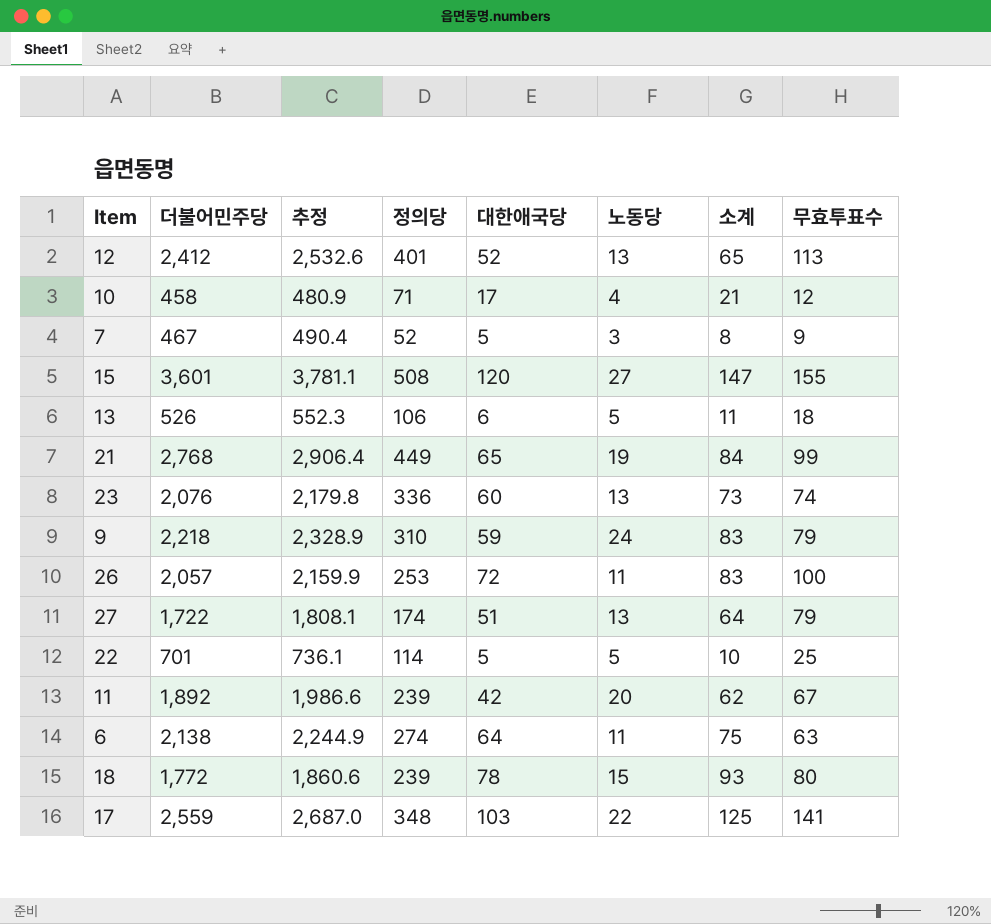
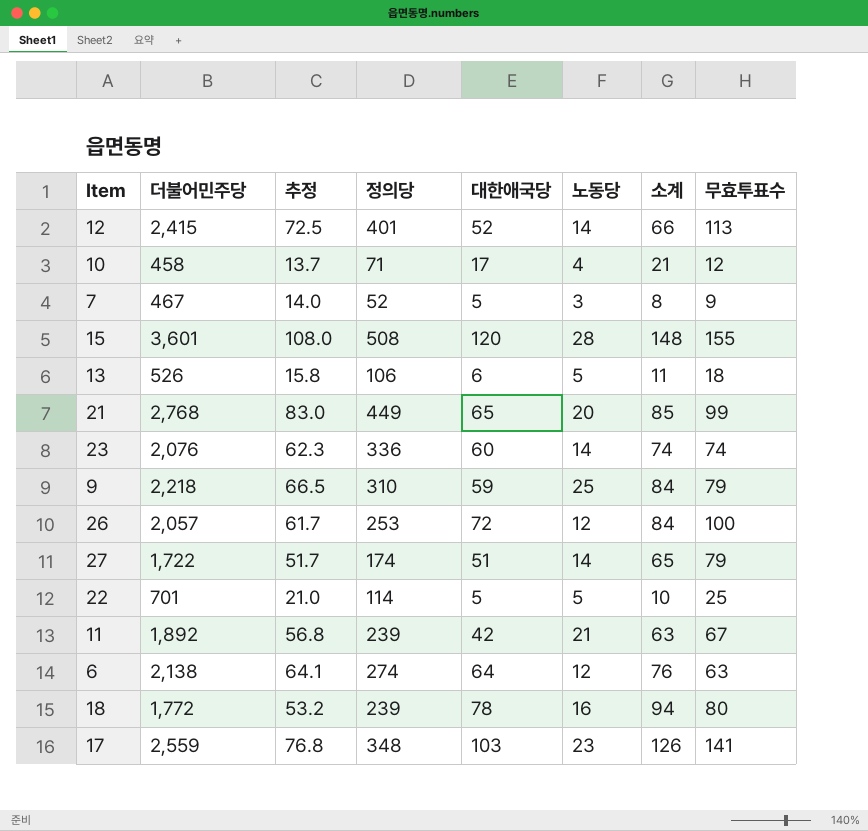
column 추정 | formula: [더불어민주당] * 1.05 -> [더불어민주당] * 0.03
12 | 더불어민주당: 2,412 -> 2,415
12 | 노동당: 13 -> 14
12 | 소계: 65 -> 66
15 | 노동당: 27 -> 28
15 | 소계: 147 -> 148
21 | 노동당: 19 -> 20
21 | 소계: 84 -> 85
23 | 노동당: 13 -> 14
23 | 소계: 73 -> 74
9 | 노동당: 24 -> 25
9 | 소계: 83 -> 84
26 | 노동당: 11 -> 12
26 | 소계: 83 -> 84
27 | 노동당: 13 -> 14
27 | 소계: 64 -> 65
11 | 노동당: 20 -> 21
11 | 소계: 62 -> 63
6 | 노동당: 11 -> 12
6 | 소계: 75 -> 76
18 | 노동당: 15 -> 16
18 | 소계: 93 -> 94
17 | 노동당: 22 -> 23
17 | 소계: 125 -> 126

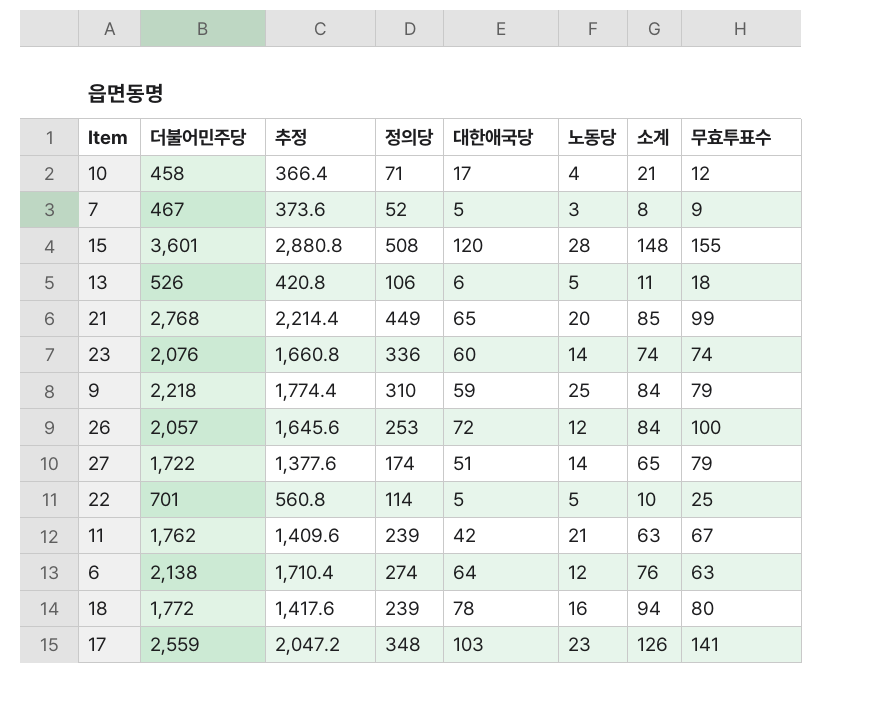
column 추정 | formula: [더불어민주당] * 0.03 -> [더불어민주당] * 0.8
row 12: 2,415 | 72.5 | 401 | 52 | 14 | 66 | 113 -> none
11 | 더불어민주당: 1,892 -> 1,762

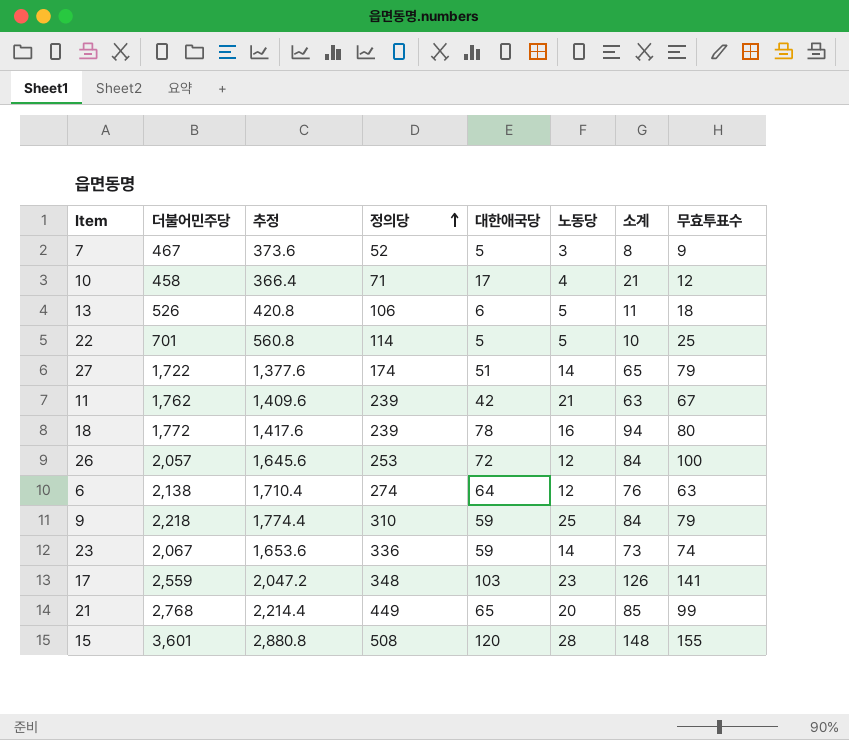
row order: none -> 정의당 ascending
23 | 더불어민주당: 2,076 -> 2,067
23 | 추정: 1,660.8 -> 1,653.6
23 | 대한애국당: 60 -> 59
23 | 소계: 74 -> 73

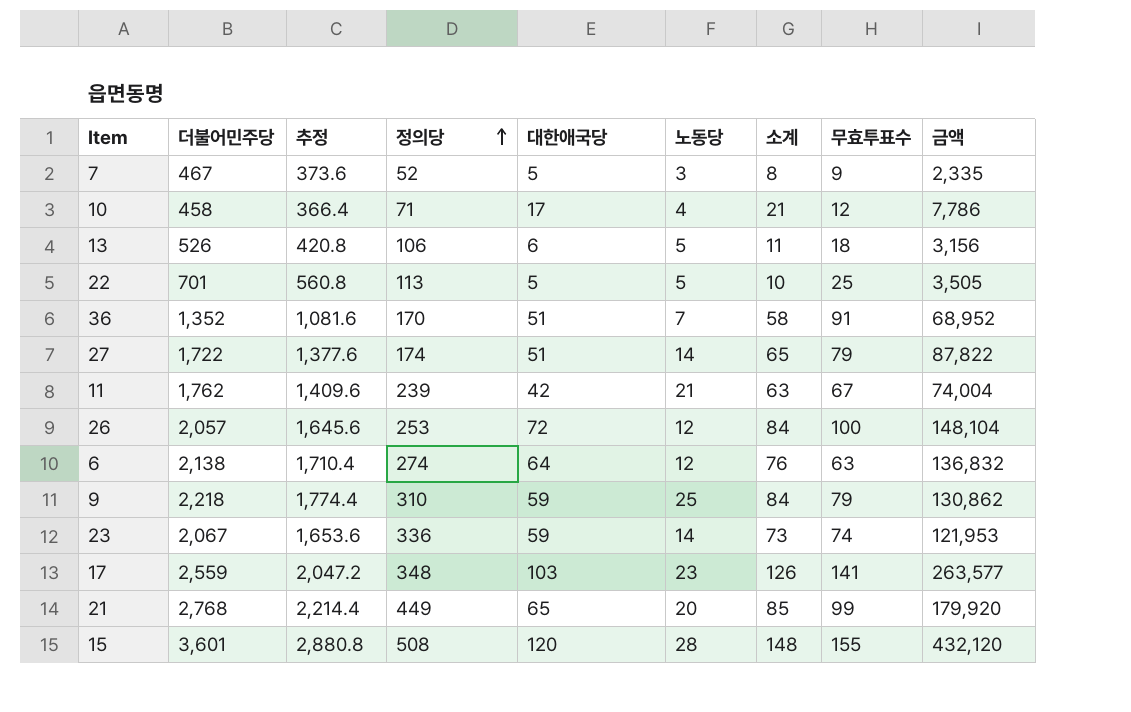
column 금액 | formula: none -> [더불어민주당] * [대한애국당]
row 18: 1,772 | 1,417.6 | 239 | 78 | 16 | 94 | 80 -> none
22 | 정의당: 114 -> 113
row 36: none -> 1,352 | 1,081.6 | 170 | 51 | 7 | 58 | 91 | 68,952

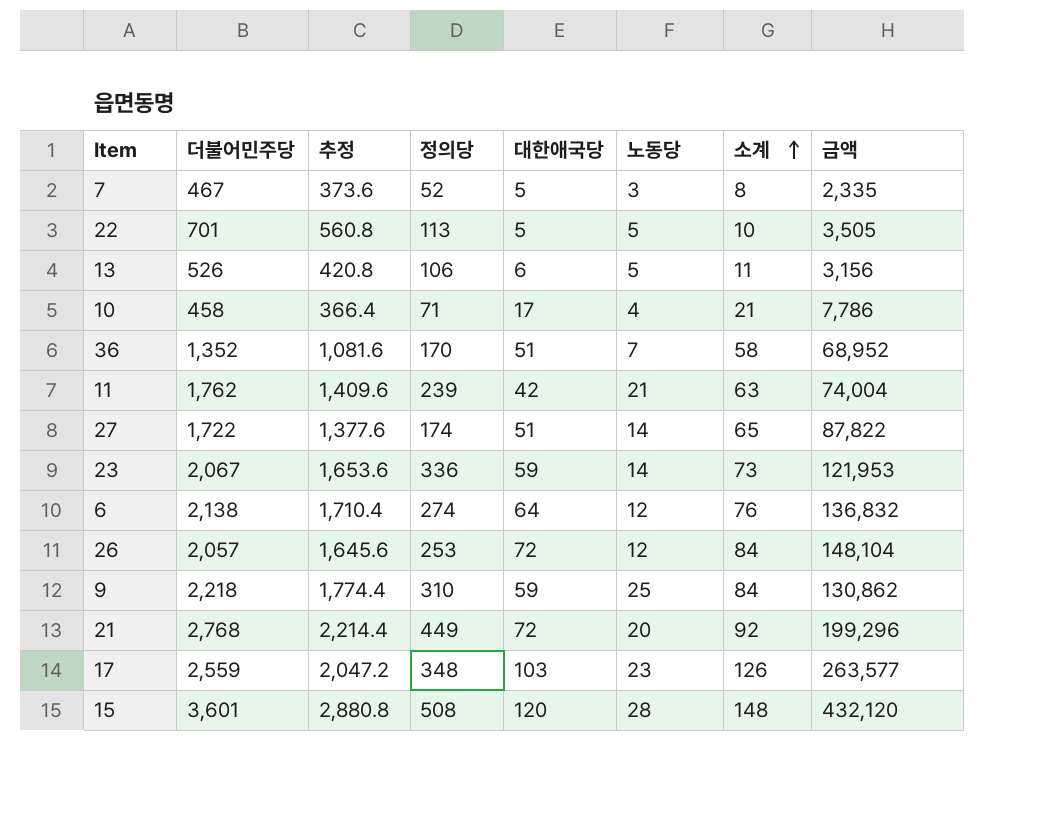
row order: 정의당 ascending -> 소계 ascending
column 무효투표수 | position: 8 -> none
21 | 대한애국당: 65 -> 72
21 | 소계: 85 -> 92
21 | 금액: 179,920 -> 199,296

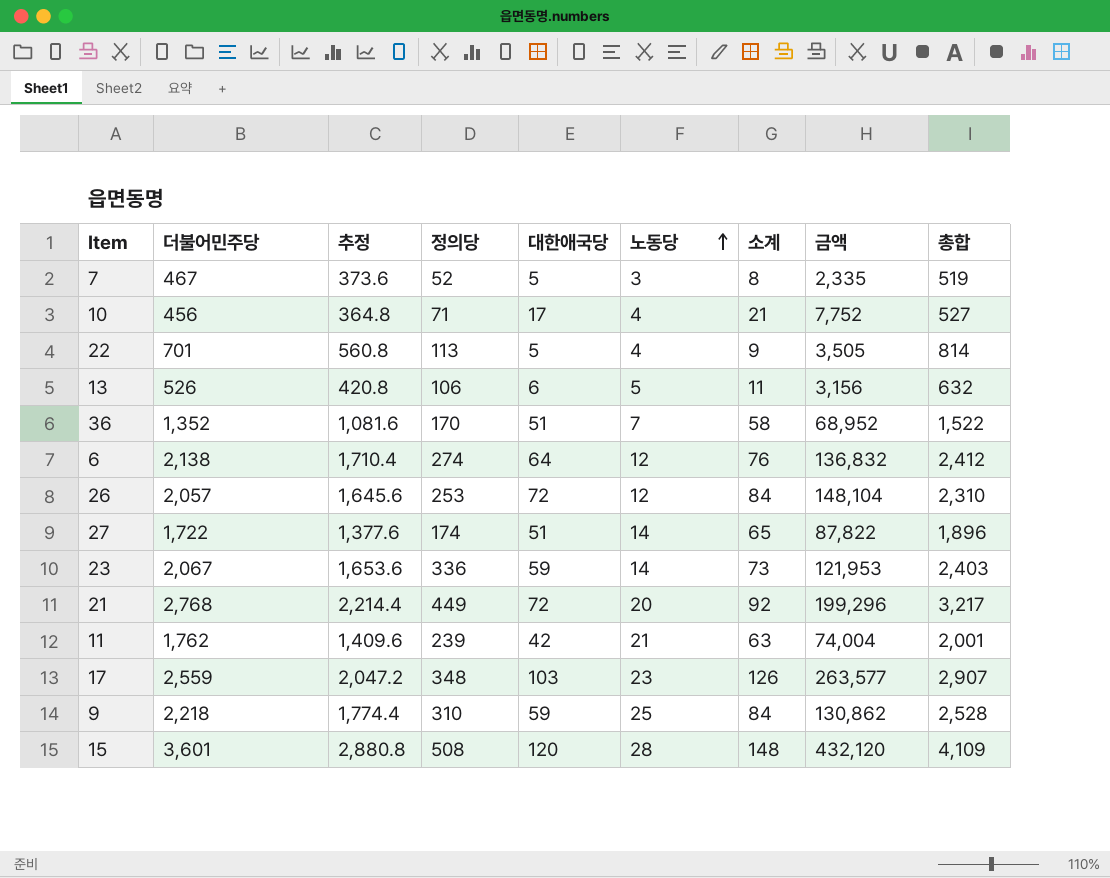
row order: 소계 ascending -> 노동당 ascending
column 총합 | formula: none -> [더불어민주당] + [정의당]
10 | 더불어민주당: 458 -> 456
10 | 추정: 366.4 -> 364.8
10 | 금액: 7,786 -> 7,752
22 | 노동당: 5 -> 4
22 | 소계: 10 -> 9

